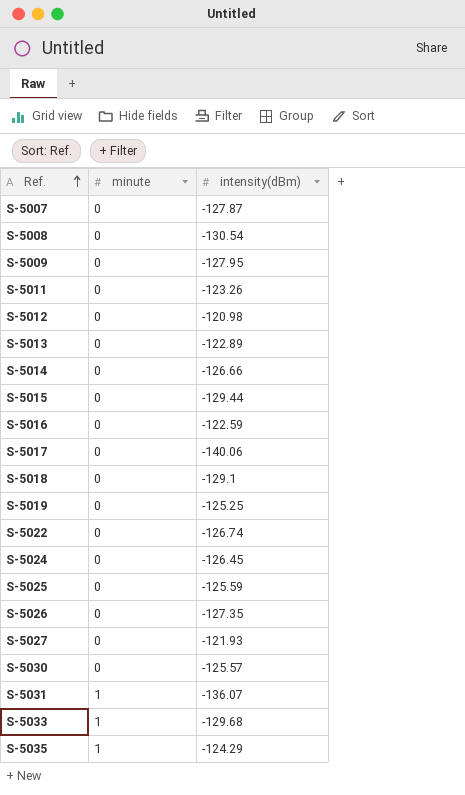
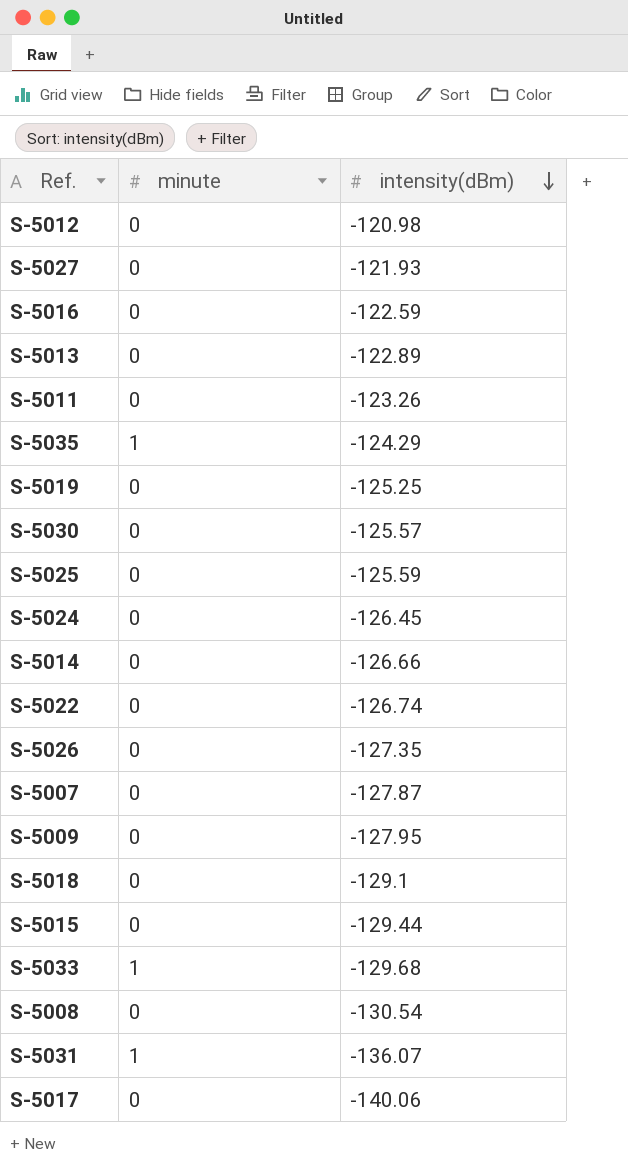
row order: Ref. ascending -> intensity(dBm) descending

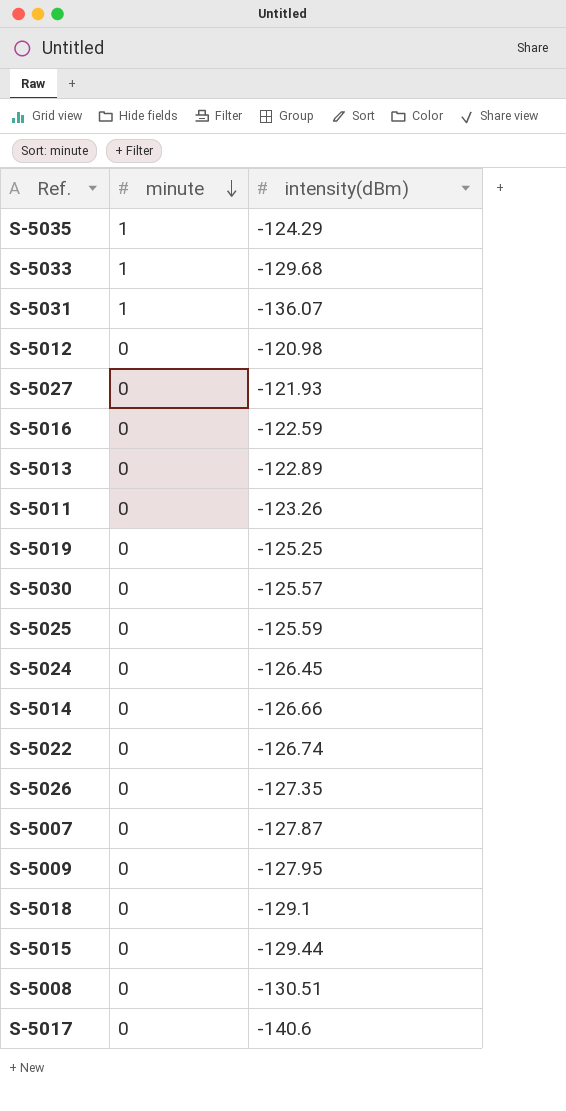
row order: intensity(dBm) descending -> minute descending
S-5008 | intensity(dBm): -130.54 -> -130.51
S-5017 | intensity(dBm): -140.06 -> -140.6

